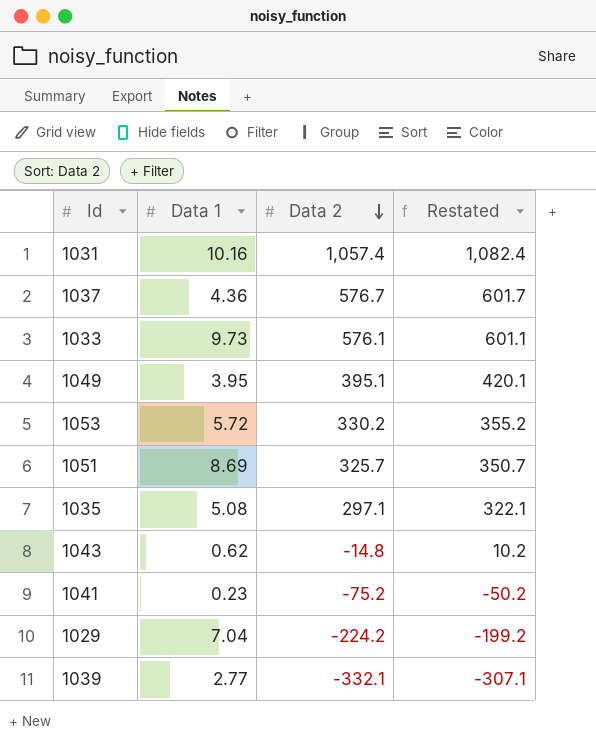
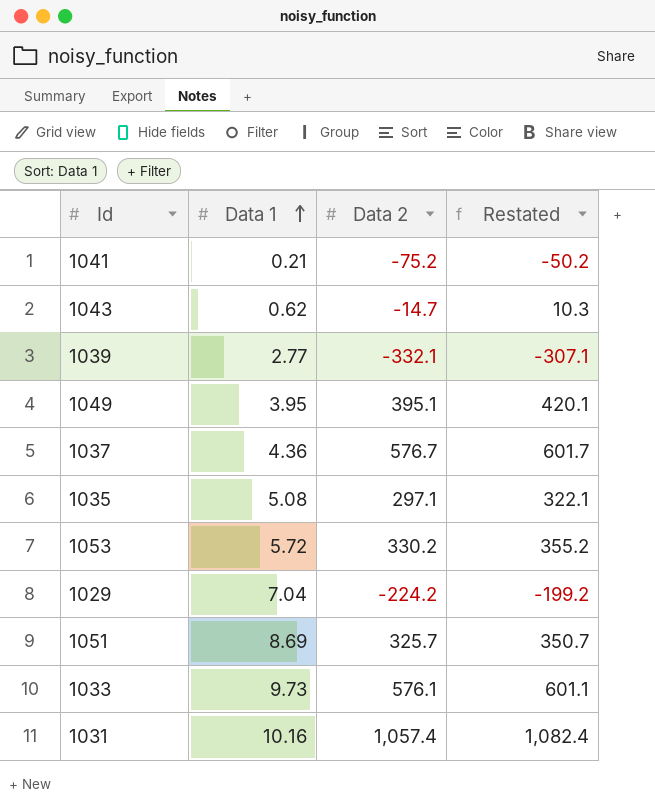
row order: Data 2 descending -> Data 1 ascending
1041 | Data 1: 0.23 -> 0.21
1043 | Data 2: -14.8 -> -14.7
1043 | Restated: 10.2 -> 10.3

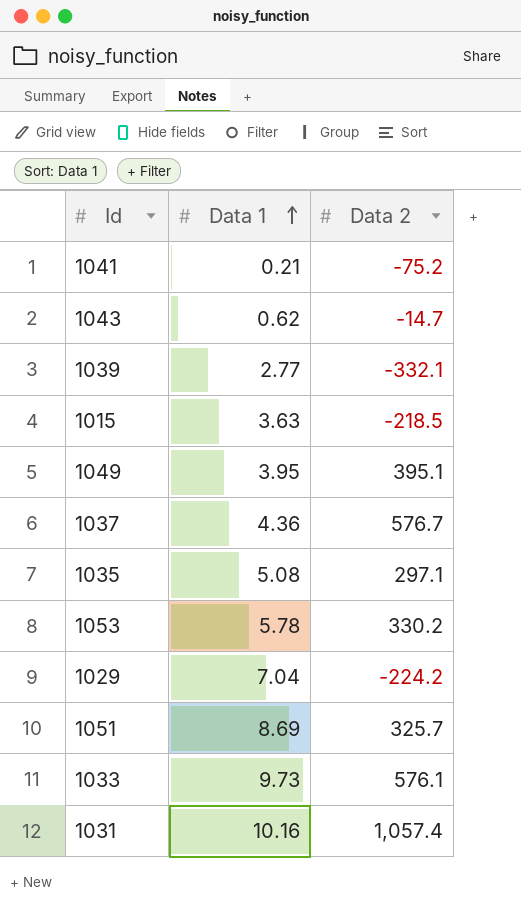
column Restated | formula: [Data 2] + 25 -> none
row 1015: none -> 3.63 | -218.5
1053 | Data 1: 5.72 -> 5.78

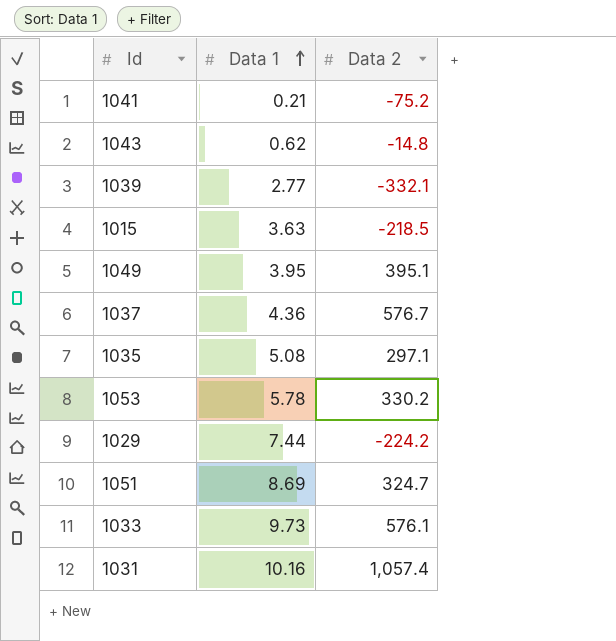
1043 | Data 2: -14.7 -> -14.8
1029 | Data 1: 7.04 -> 7.44
1051 | Data 2: 325.7 -> 324.7

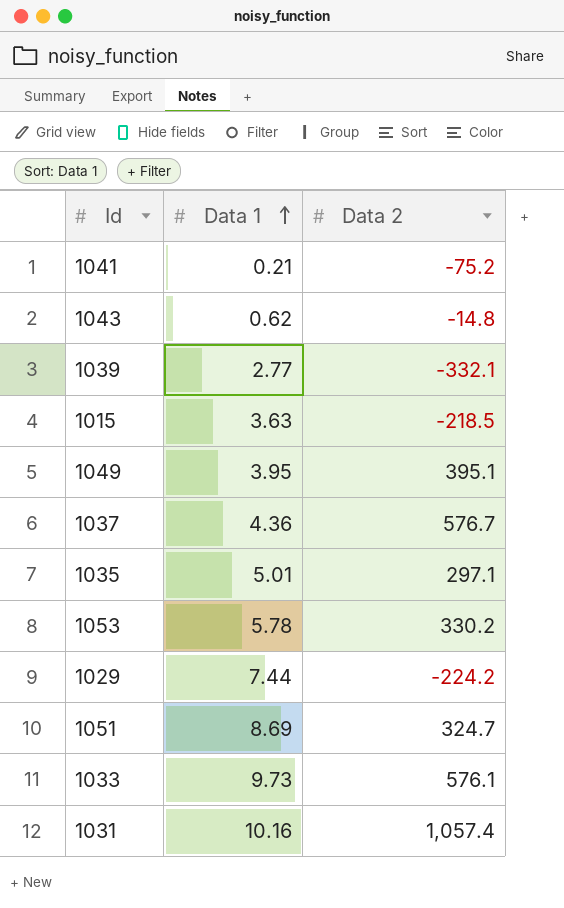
1035 | Data 1: 5.08 -> 5.01

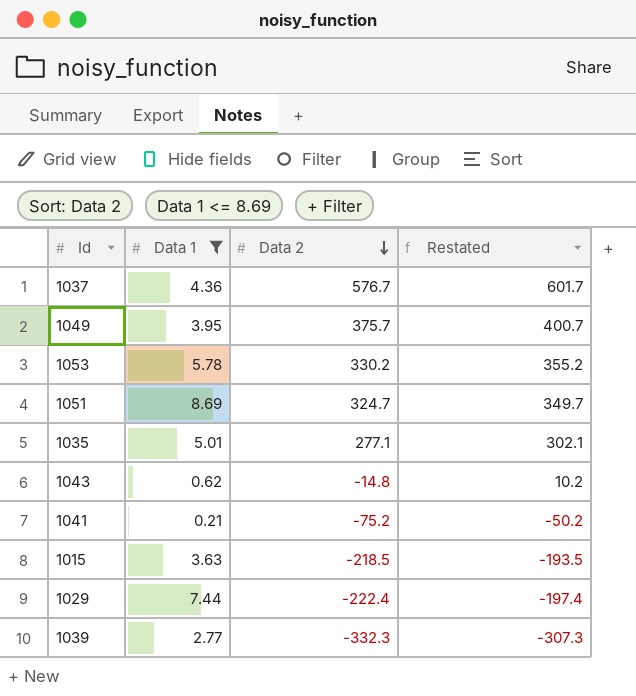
filter: none -> Data 1 <= 8.69
row order: Data 1 ascending -> Data 2 descending
column Restated | formula: none -> [Data 2] + 25
1049 | Data 2: 395.1 -> 375.7
1035 | Data 2: 297.1 -> 277.1
1029 | Data 2: -224.2 -> -222.4
1039 | Data 2: -332.1 -> -332.3

